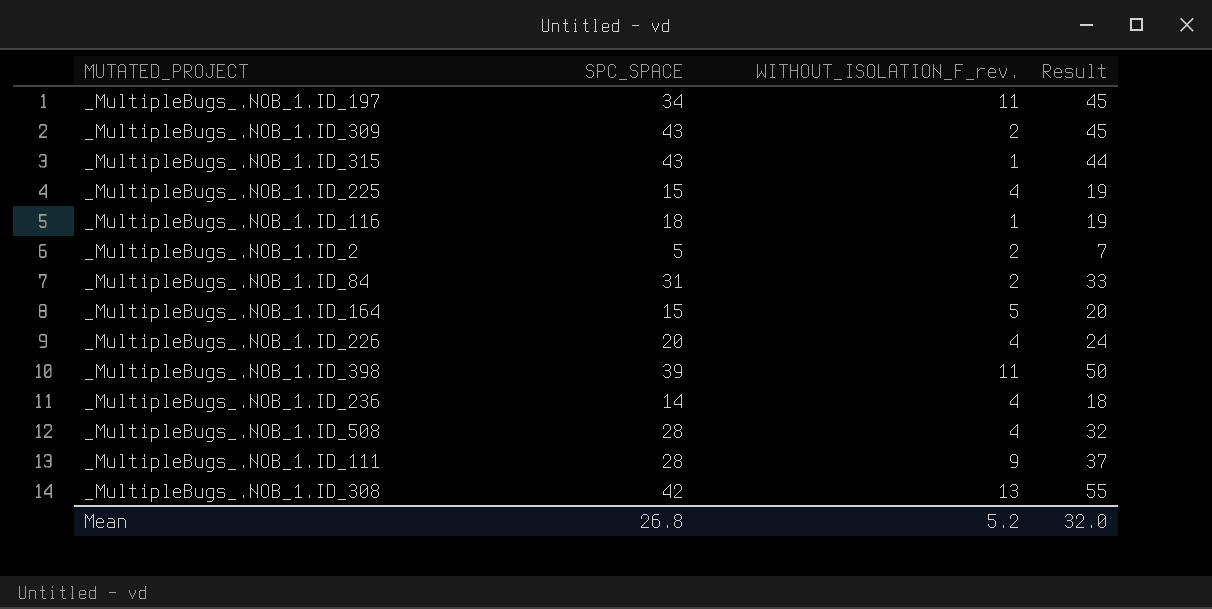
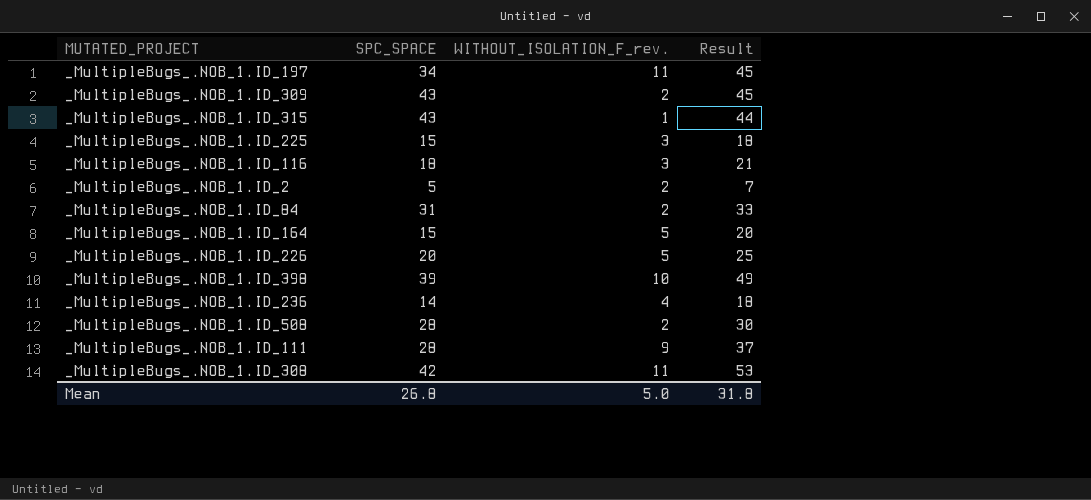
_MultipleBugs_.NOB_1.ID_225 | WITHOUT_ISOLATION_F_rev.: 4 -> 3
_MultipleBugs_.NOB_1.ID_225 | Result: 19 -> 18
_MultipleBugs_.NOB_1.ID_116 | WITHOUT_ISOLATION_F_rev.: 1 -> 3
_MultipleBugs_.NOB_1.ID_116 | Result: 19 -> 21
_MultipleBugs_.NOB_1.ID_226 | WITHOUT_ISOLATION_F_rev.: 4 -> 5
_MultipleBugs_.NOB_1.ID_226 | Result: 24 -> 25
_MultipleBugs_.NOB_1.ID_398 | WITHOUT_ISOLATION_F_rev.: 11 -> 10
_MultipleBugs_.NOB_1.ID_398 | Result: 50 -> 49
_MultipleBugs_.NOB_1.ID_508 | WITHOUT_ISOLATION_F_rev.: 4 -> 2
_MultipleBugs_.NOB_1.ID_508 | Result: 32 -> 30
_MultipleBugs_.NOB_1.ID_308 | WITHOUT_ISOLATION_F_rev.: 13 -> 11
_MultipleBugs_.NOB_1.ID_308 | Result: 55 -> 53
Mean | WITHOUT_ISOLATION_F_rev.: 5.2 -> 5.0
Mean | Result: 32.0 -> 31.8

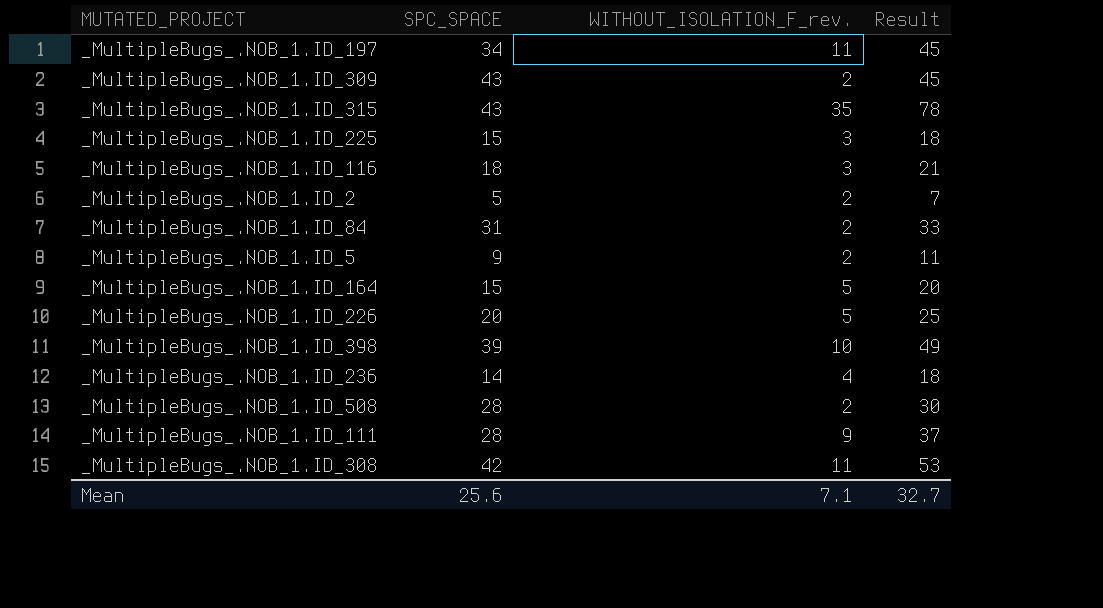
_MultipleBugs_.NOB_1.ID_315 | WITHOUT_ISOLATION_F_rev.: 1 -> 35
_MultipleBugs_.NOB_1.ID_315 | Result: 44 -> 78
row _MultipleBugs_.NOB_1.ID_5: none -> 9 | 2 | 11
Mean | SPC_SPACE: 26.8 -> 25.6
Mean | WITHOUT_ISOLATION_F_rev.: 5.0 -> 7.1
Mean | Result: 31.8 -> 32.7

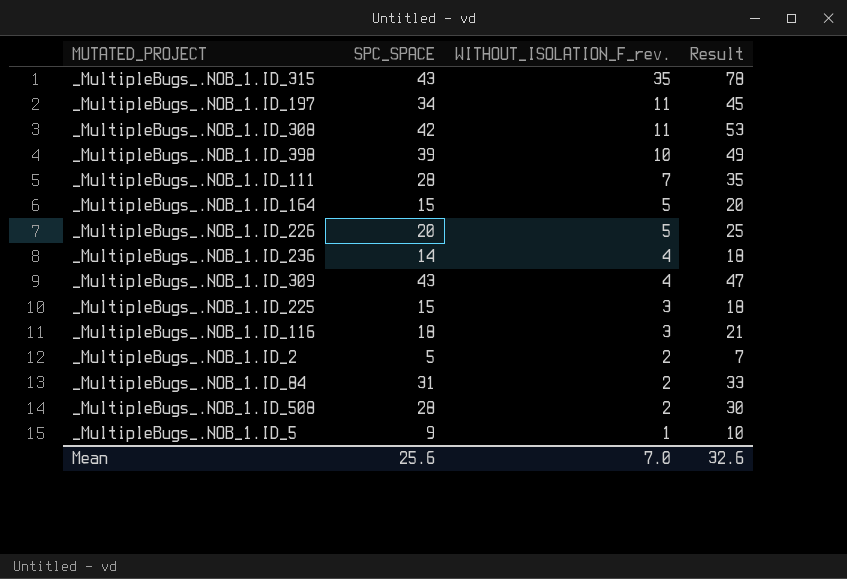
row order: none -> WITHOUT_ISOLATION_F_rev. descending
_MultipleBugs_.NOB_1.ID_111 | WITHOUT_ISOLATION_F_rev.: 9 -> 7
_MultipleBugs_.NOB_1.ID_111 | Result: 37 -> 35
_MultipleBugs_.NOB_1.ID_309 | WITHOUT_ISOLATION_F_rev.: 2 -> 4
_MultipleBugs_.NOB_1.ID_309 | Result: 45 -> 47
_MultipleBugs_.NOB_1.ID_5 | WITHOUT_ISOLATION_F_rev.: 2 -> 1
_MultipleBugs_.NOB_1.ID_5 | Result: 11 -> 10
Mean | WITHOUT_ISOLATION_F_rev.: 7.1 -> 7.0
Mean | Result: 32.7 -> 32.6

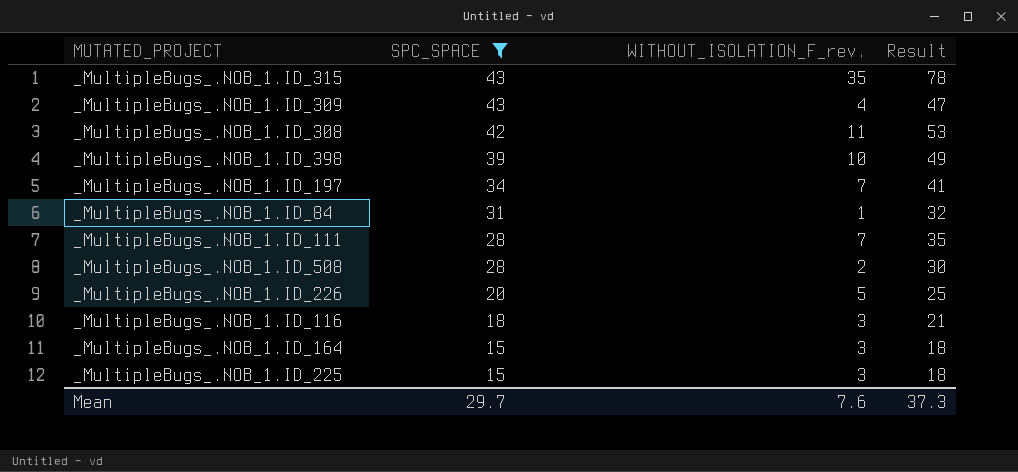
filter: none -> SPC_SPACE >= 15
row order: WITHOUT_ISOLATION_F_rev. descending -> SPC_SPACE descending
_MultipleBugs_.NOB_1.ID_197 | WITHOUT_ISOLATION_F_rev.: 11 -> 7
_MultipleBugs_.NOB_1.ID_197 | Result: 45 -> 41
_MultipleBugs_.NOB_1.ID_84 | WITHOUT_ISOLATION_F_rev.: 2 -> 1
_MultipleBugs_.NOB_1.ID_84 | Result: 33 -> 32
_MultipleBugs_.NOB_1.ID_164 | WITHOUT_ISOLATION_F_rev.: 5 -> 3
_MultipleBugs_.NOB_1.ID_164 | Result: 20 -> 18
Mean | SPC_SPACE: 25.6 -> 29.7
Mean | WITHOUT_ISOLATION_F_rev.: 7.0 -> 7.6
Mean | Result: 32.6 -> 37.3

